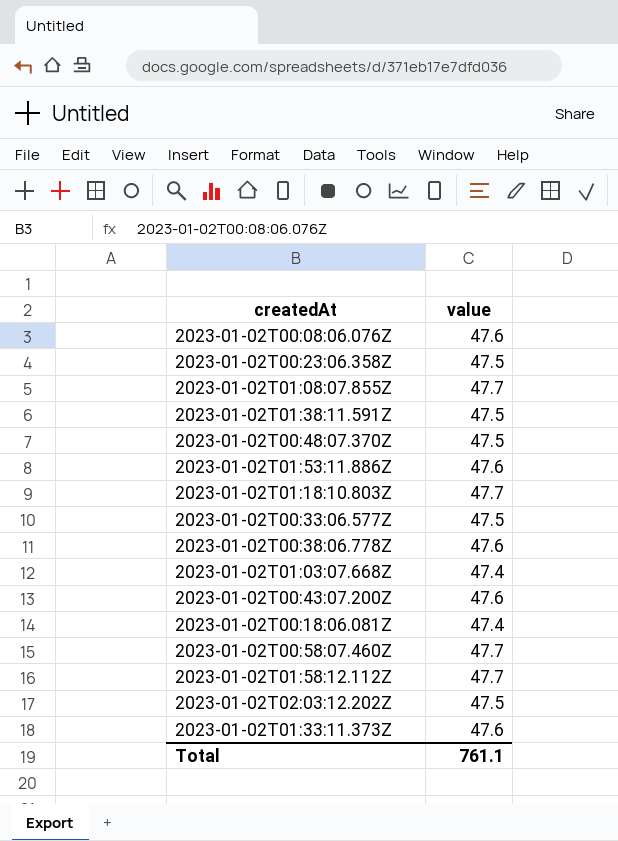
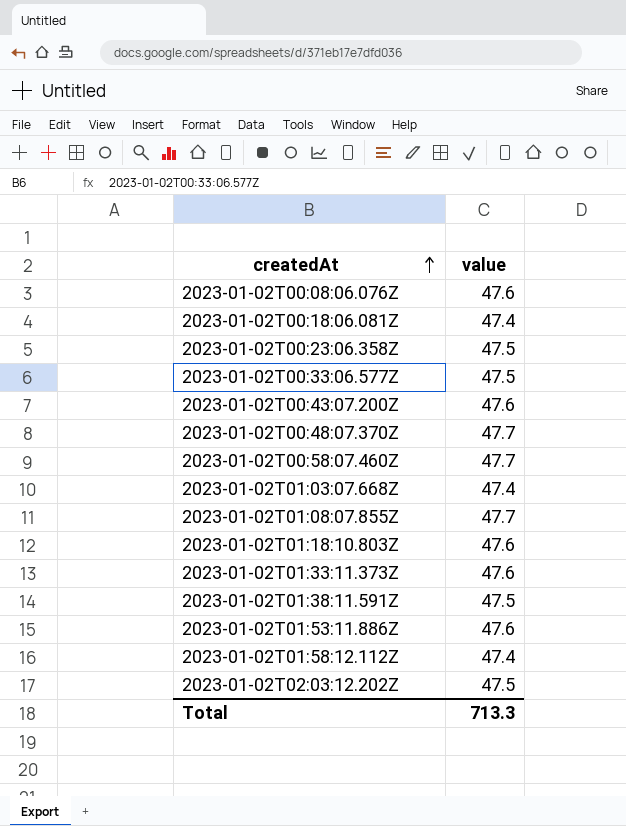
row order: none -> createdAt ascending
row 2023-01-02T00:38:06.778Z: 47.6 -> none
2023-01-02T00:48:07.370Z | value: 47.5 -> 47.7
2023-01-02T01:18:10.803Z | value: 47.7 -> 47.6
2023-01-02T01:58:12.112Z | value: 47.7 -> 47.4
Total | value: 761.1 -> 713.3

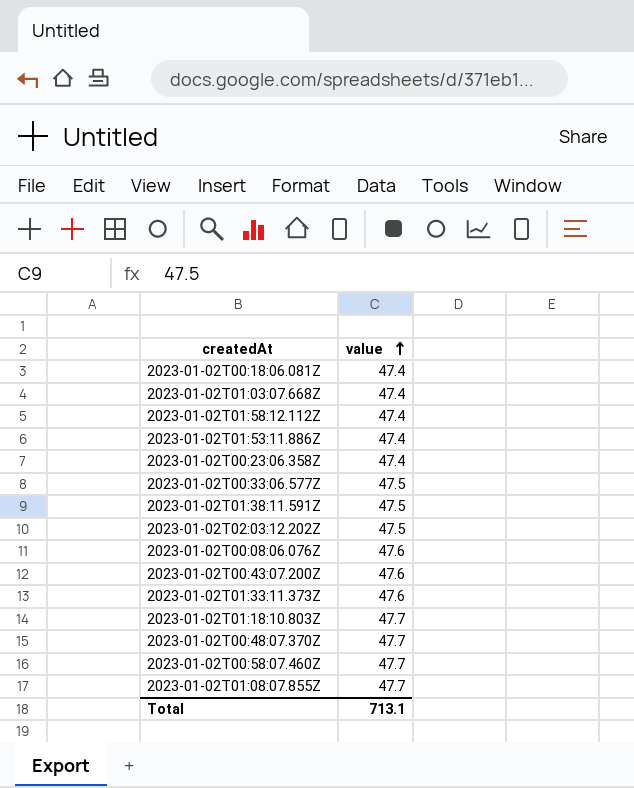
row order: createdAt ascending -> value ascending
2023-01-02T01:53:11.886Z | value: 47.6 -> 47.4
2023-01-02T00:23:06.358Z | value: 47.5 -> 47.4
2023-01-02T01:18:10.803Z | value: 47.6 -> 47.7
Total | value: 713.3 -> 713.1

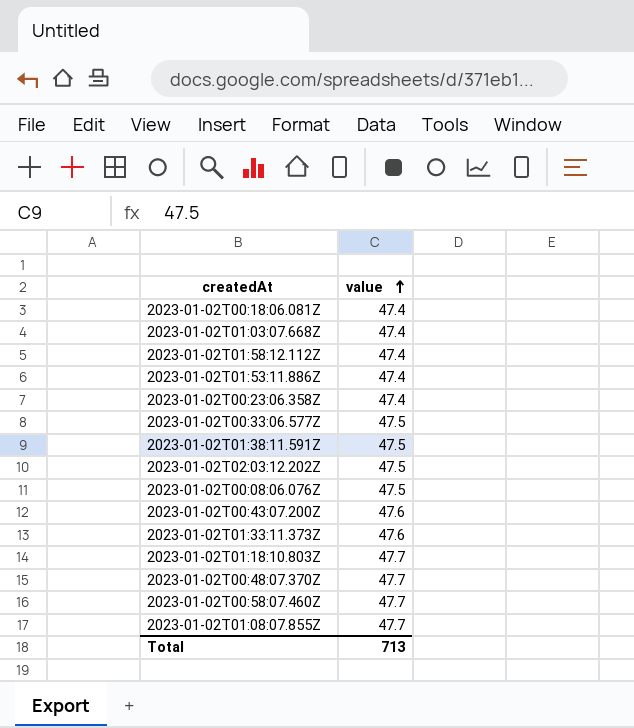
2023-01-02T00:08:06.076Z | value: 47.6 -> 47.5
Total | value: 713.1 -> 713

